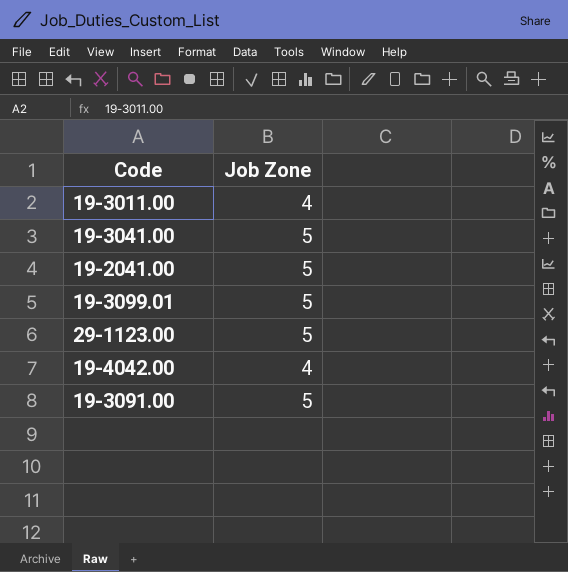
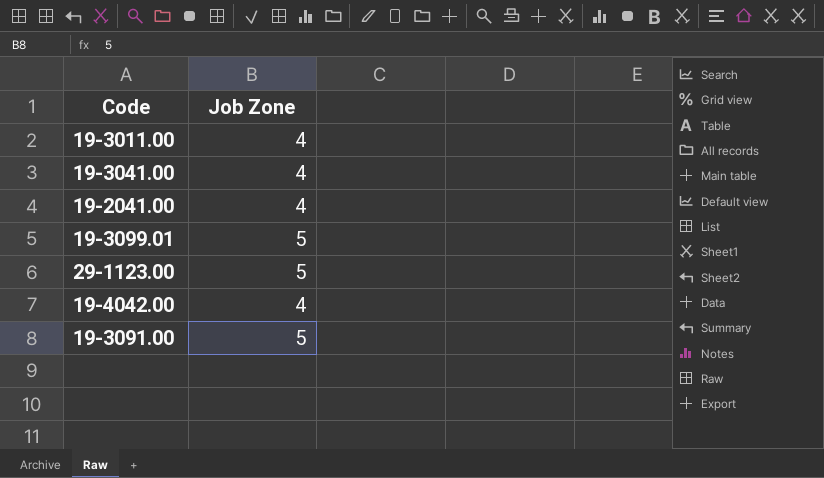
19-3041.00 | Job Zone: 5 -> 4
19-2041.00 | Job Zone: 5 -> 4

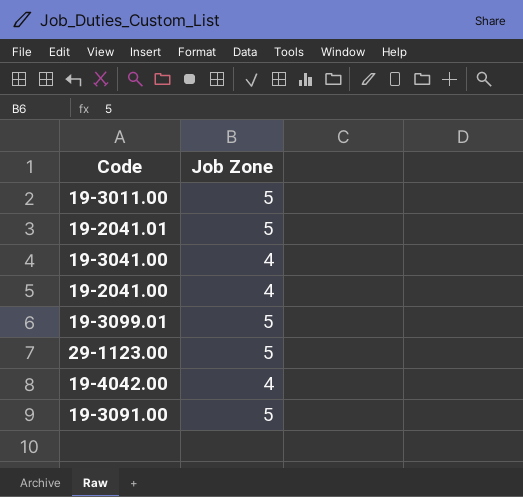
19-3011.00 | Job Zone: 4 -> 5
row 19-2041.01: none -> 5

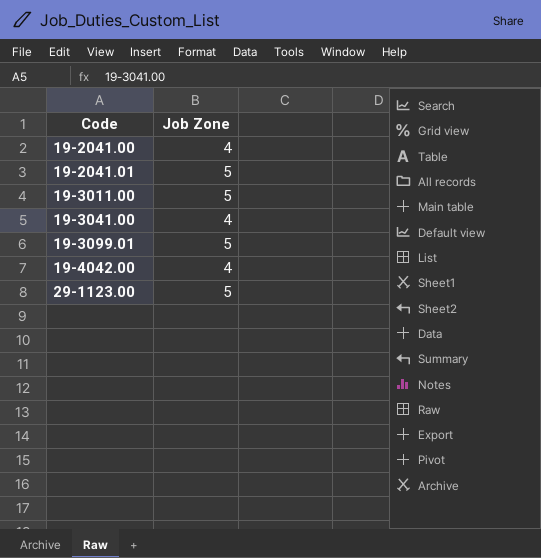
row order: none -> Code ascending
row 19-3091.00: 5 -> none

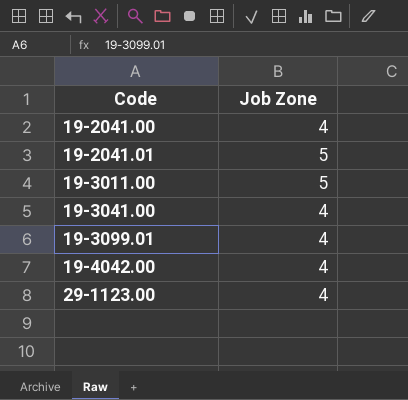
19-3099.01 | Job Zone: 5 -> 4
29-1123.00 | Job Zone: 5 -> 4

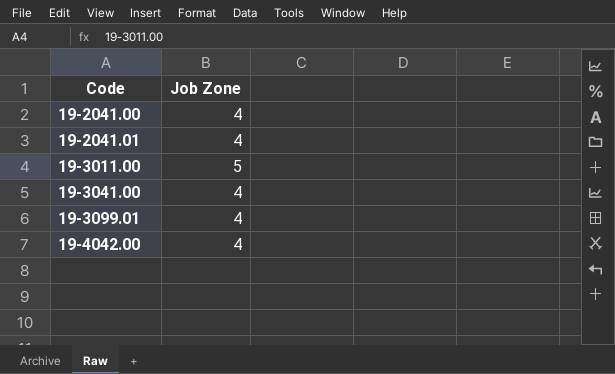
row 29-1123.00: 4 -> none
19-2041.01 | Job Zone: 5 -> 4

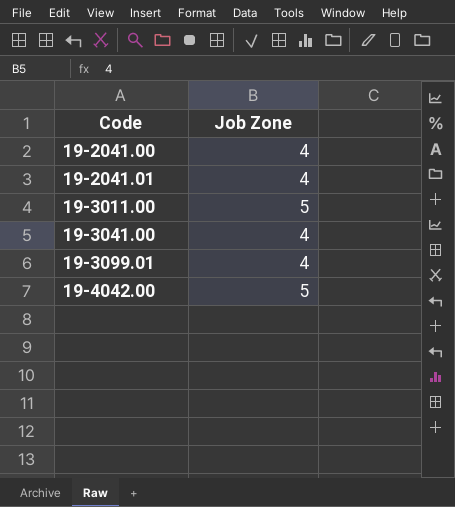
19-4042.00 | Job Zone: 4 -> 5

